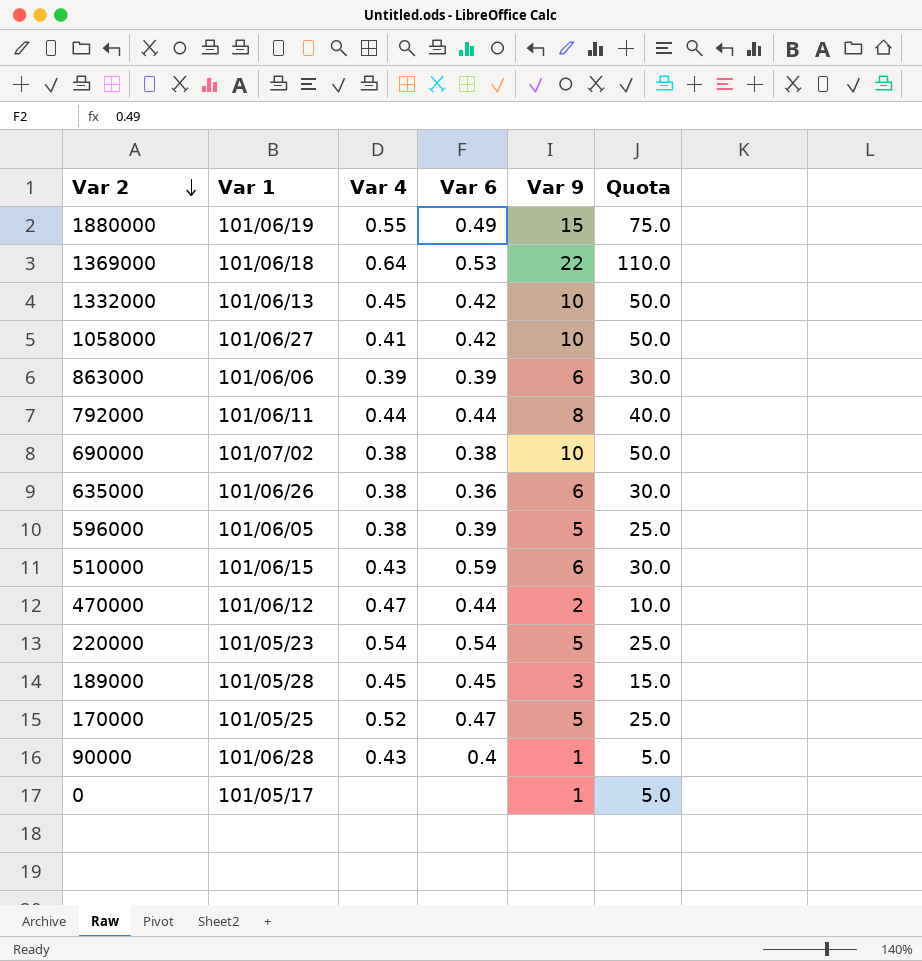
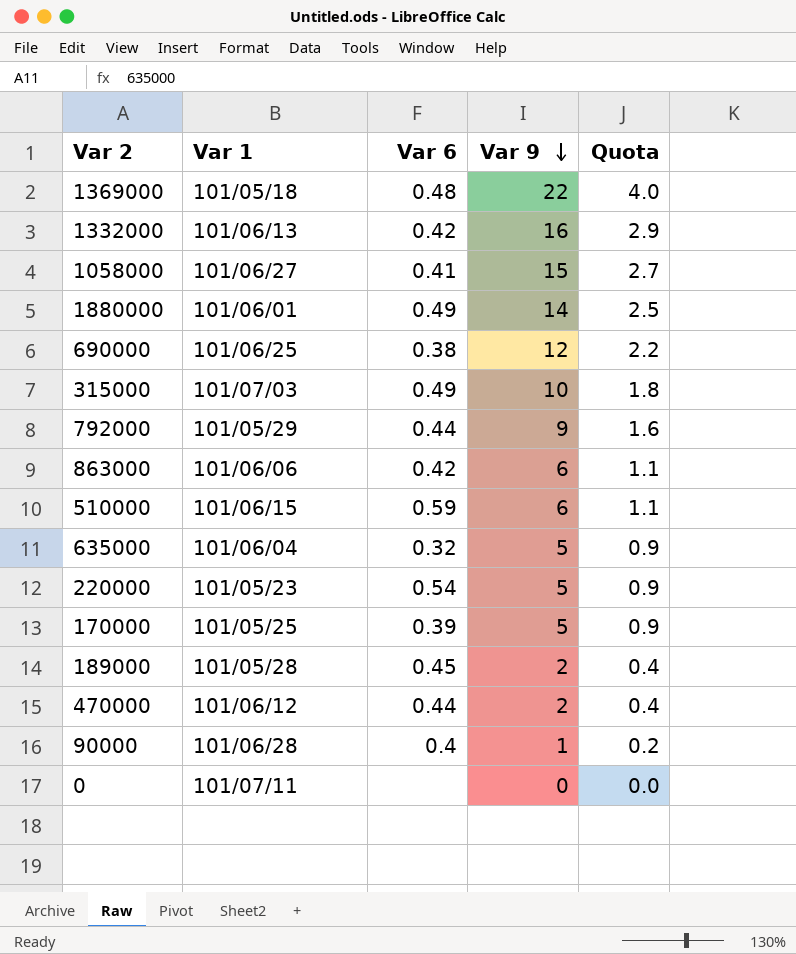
row order: Var 2 descending -> Var 9 descending
column Var 4 | position: 3 -> none
column Quota | formula: [Var 9] * 5 -> [Var 9] * 0.18
row 596000: 101/06/05 | 0.38 | 0.39 | 5 | 25.0 -> none
1369000 | Var 1: 101/06/18 -> 101/05/18
1369000 | Var 6: 0.53 -> 0.48
1332000 | Var 9: 10 -> 16
1058000 | Var 6: 0.42 -> 0.41
1058000 | Var 9: 10 -> 15
1880000 | Var 1: 101/06/19 -> 101/06/01
1880000 | Var 9: 15 -> 14
690000 | Var 1: 101/07/02 -> 101/06/25
690000 | Var 9: 10 -> 12
row 315000: none -> 101/07/03 | 0.49 | 10 | 1.8
792000 | Var 1: 101/06/11 -> 101/05/29
792000 | Var 9: 8 -> 9
863000 | Var 6: 0.39 -> 0.42
635000 | Var 1: 101/06/26 -> 101/06/04
635000 | Var 6: 0.36 -> 0.32
635000 | Var 9: 6 -> 5
170000 | Var 6: 0.47 -> 0.39
189000 | Var 9: 3 -> 2
0 | Var 1: 101/05/17 -> 101/07/11
0 | Var 9: 1 -> 0

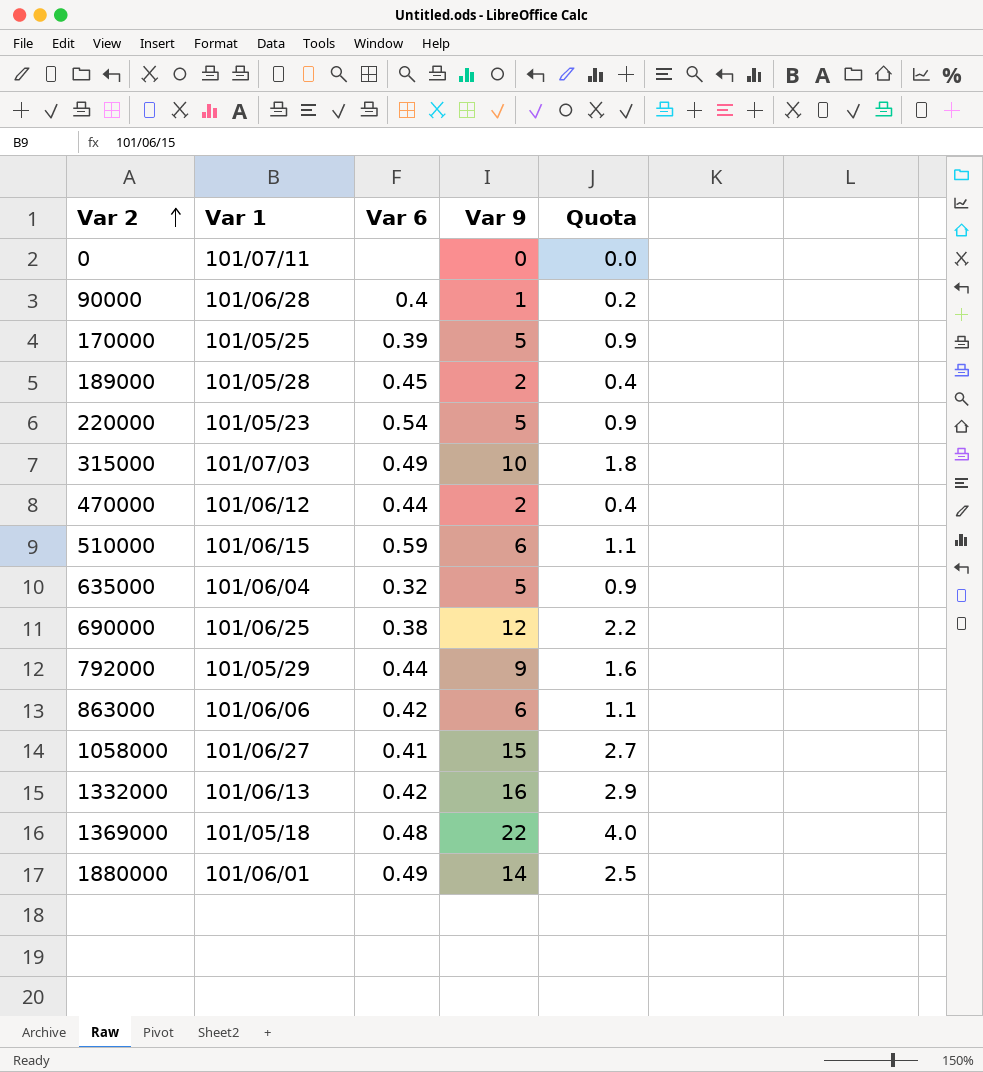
row order: Var 9 descending -> Var 2 ascending

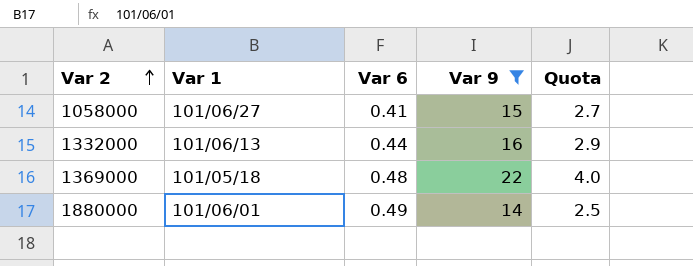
filter: none -> Var 9 >= 14
1332000 | Var 6: 0.42 -> 0.44

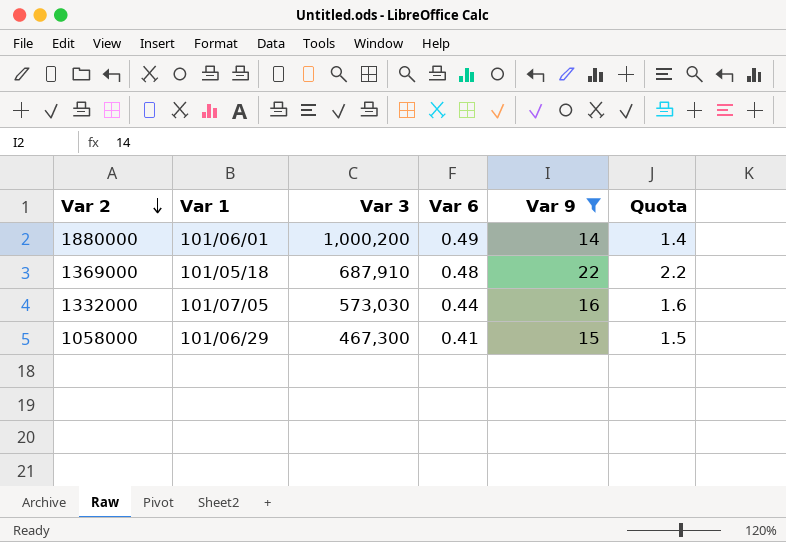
row order: Var 2 ascending -> Var 2 descending
column Var 3 | position: none -> 3
column Quota | formula: [Var 9] * 0.18 -> [Var 9] * 0.1
1332000 | Var 1: 101/06/13 -> 101/07/05
1058000 | Var 1: 101/06/27 -> 101/06/29

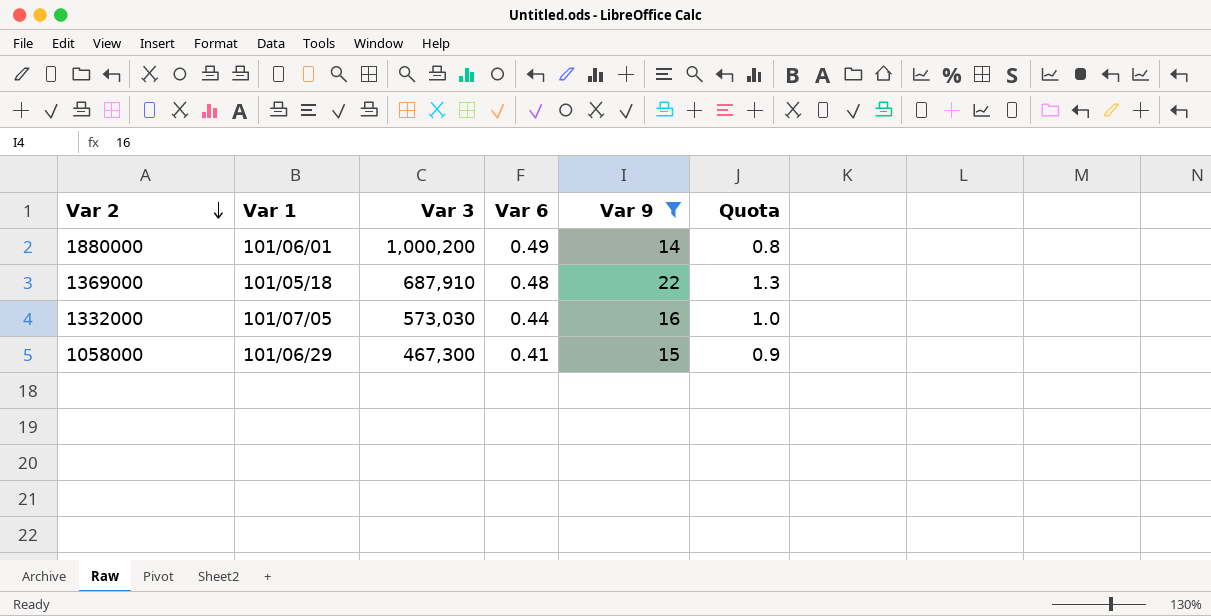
column Quota | formula: [Var 9] * 0.1 -> [Var 9] * 0.06

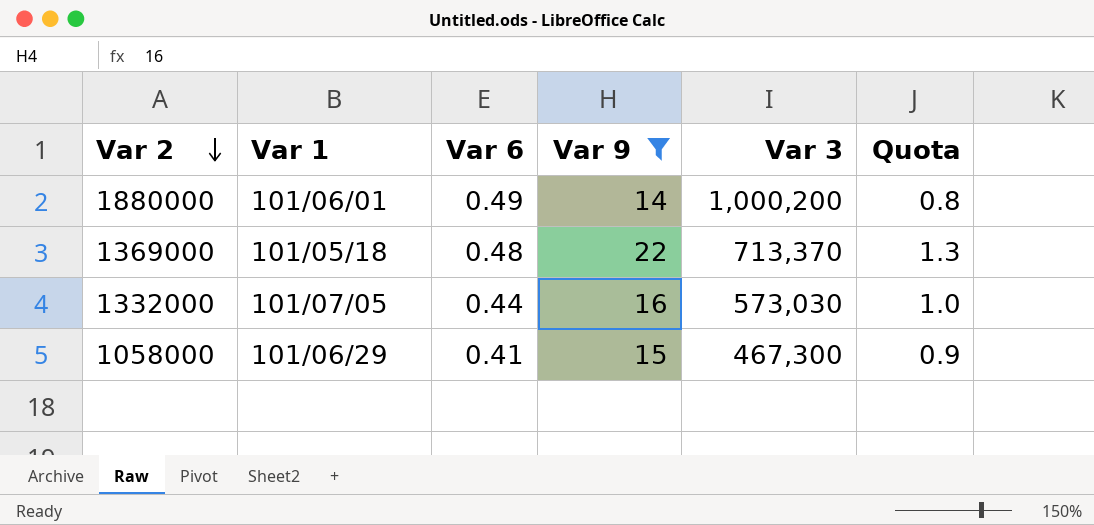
column Var 3 | position: 3 -> 5
1369000 | Var 3: 687,910 -> 713,370

